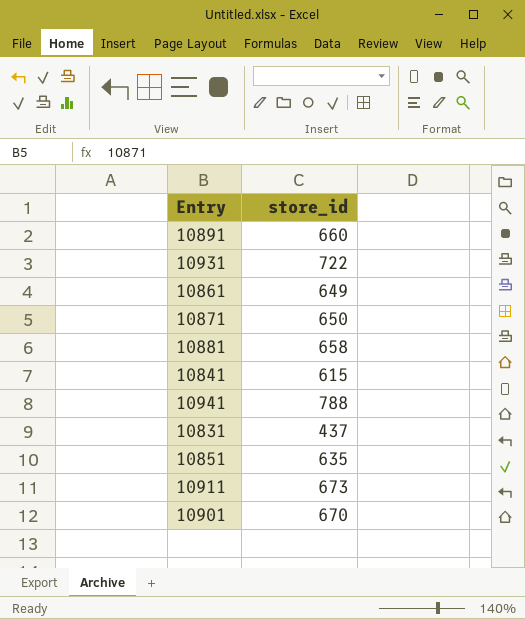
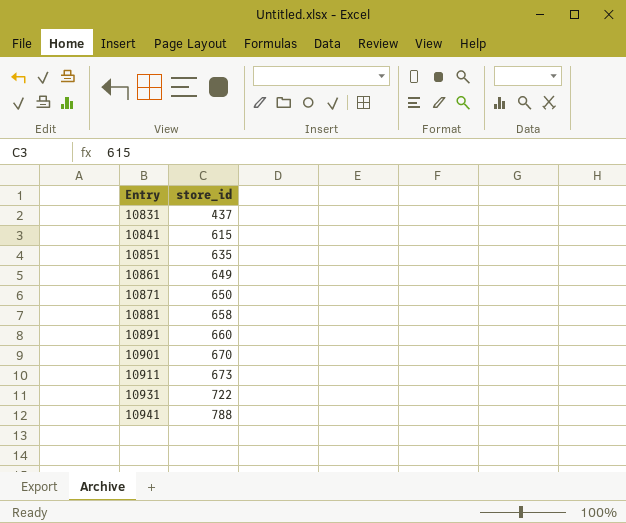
row order: none -> Entry ascending

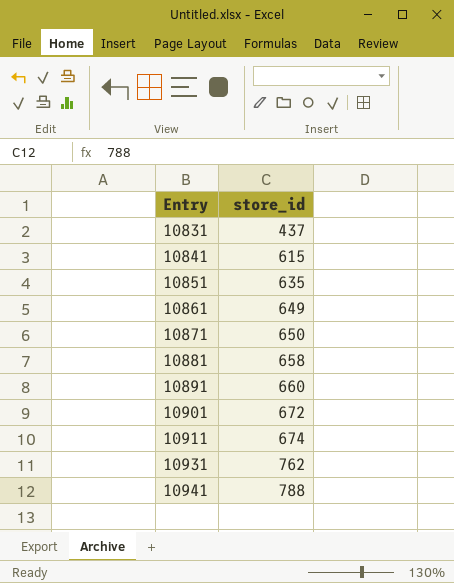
10901 | store_id: 670 -> 672
10911 | store_id: 673 -> 674
10931 | store_id: 722 -> 762

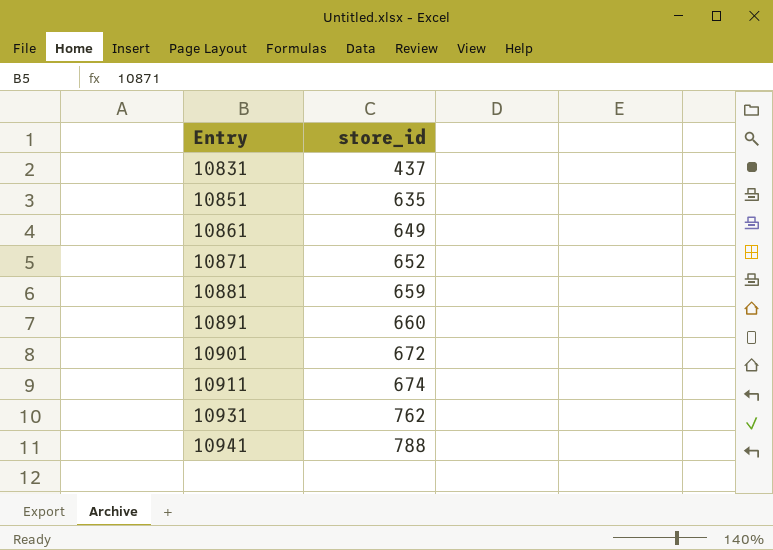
row 10841: 615 -> none
10871 | store_id: 650 -> 652
10881 | store_id: 658 -> 659

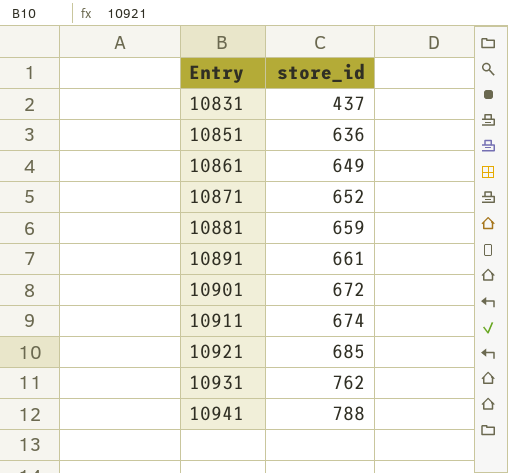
10851 | store_id: 635 -> 636
10891 | store_id: 660 -> 661
row 10921: none -> 685

